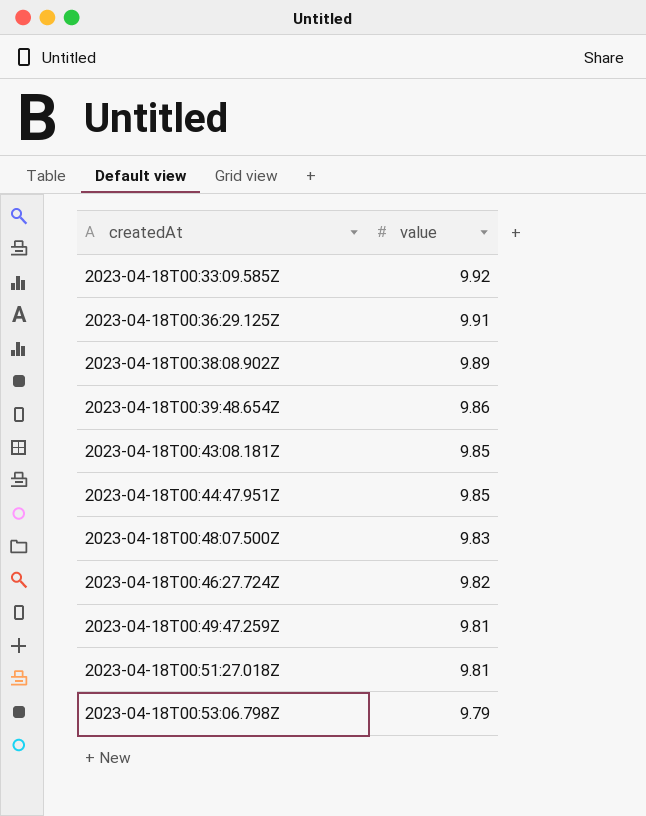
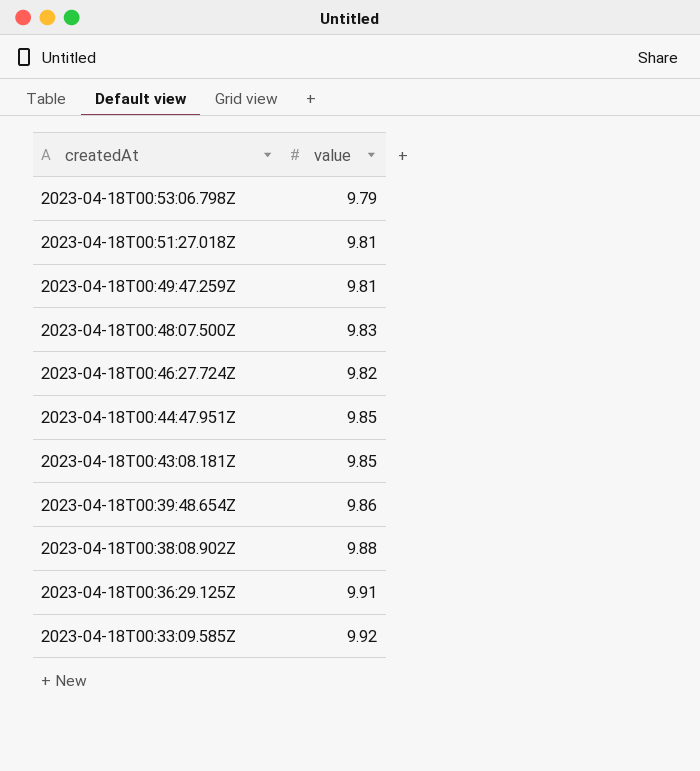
row order: value descending -> createdAt descending
2023-04-18T00:38:08.902Z | value: 9.89 -> 9.88

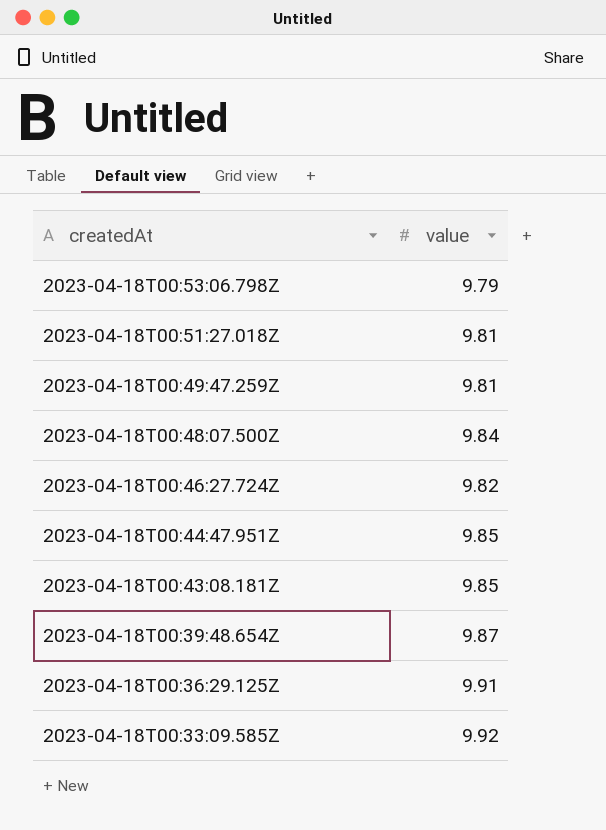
row 2023-04-18T00:38:08.902Z: 9.88 -> none
2023-04-18T00:48:07.500Z | value: 9.83 -> 9.84
2023-04-18T00:39:48.654Z | value: 9.86 -> 9.87

